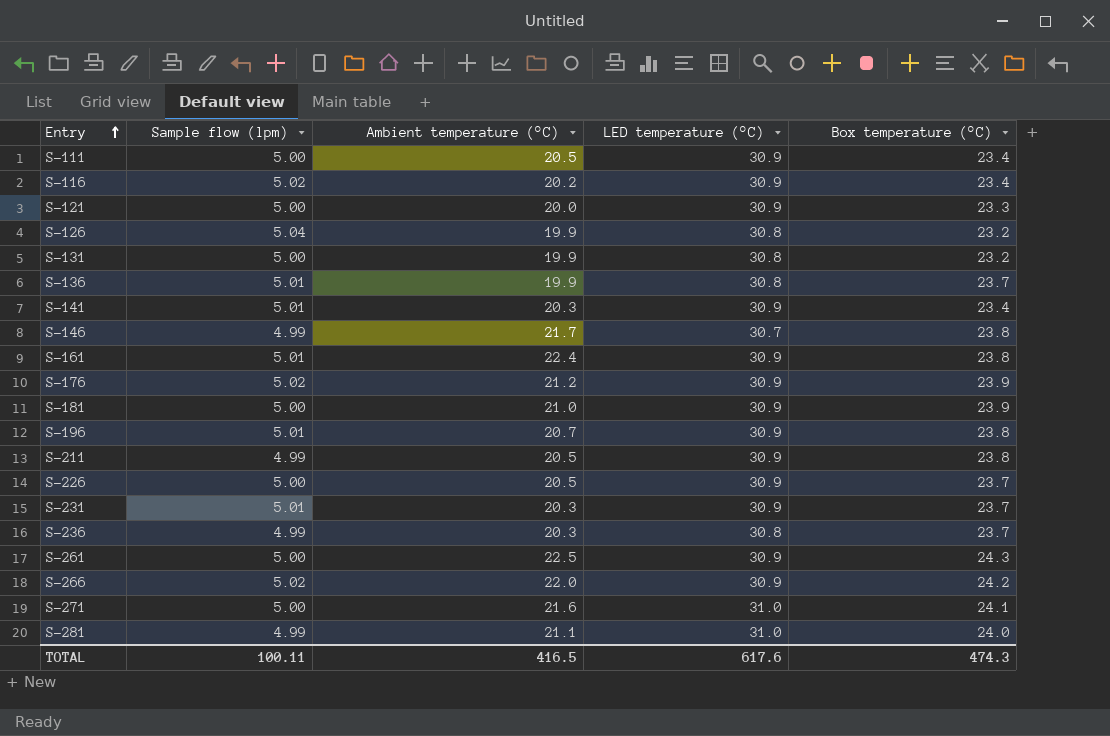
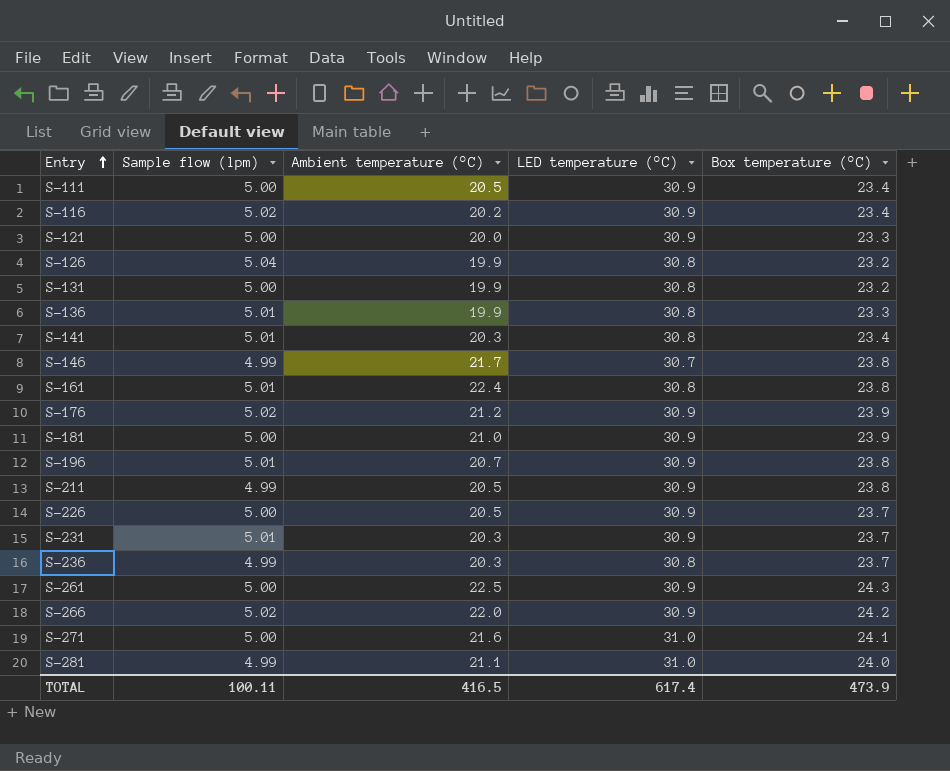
S-136 | Box temperature (°C): 23.7 -> 23.3
S-141 | LED temperature (°C): 30.9 -> 30.8
S-161 | LED temperature (°C): 30.9 -> 30.8
TOTAL | LED temperature (°C): 617.6 -> 617.4
TOTAL | Box temperature (°C): 474.3 -> 473.9

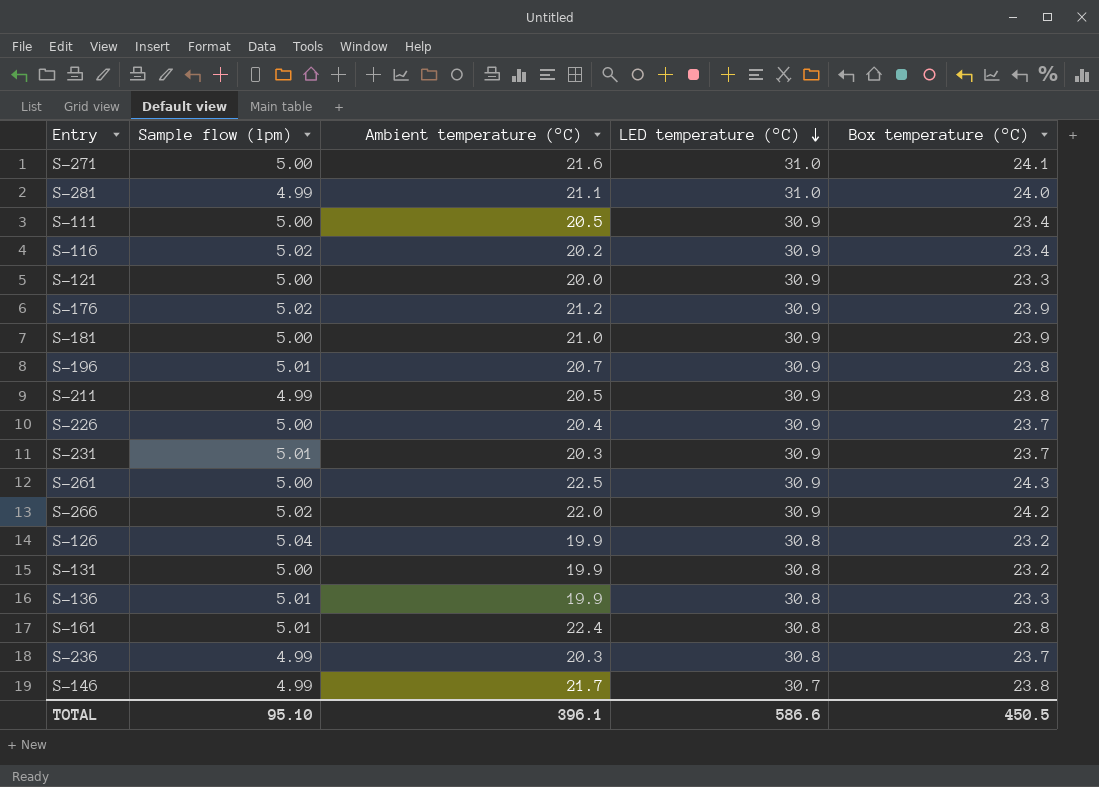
row order: Entry ascending -> LED temperature (°C) descending
row S-141: 5.01 | 20.3 | 30.8 | 23.4 -> none
S-226 | Ambient temperature (°C): 20.5 -> 20.4
TOTAL | Sample flow (lpm): 100.11 -> 95.10
TOTAL | Ambient temperature (°C): 416.5 -> 396.1
TOTAL | LED temperature (°C): 617.4 -> 586.6
TOTAL | Box temperature (°C): 473.9 -> 450.5

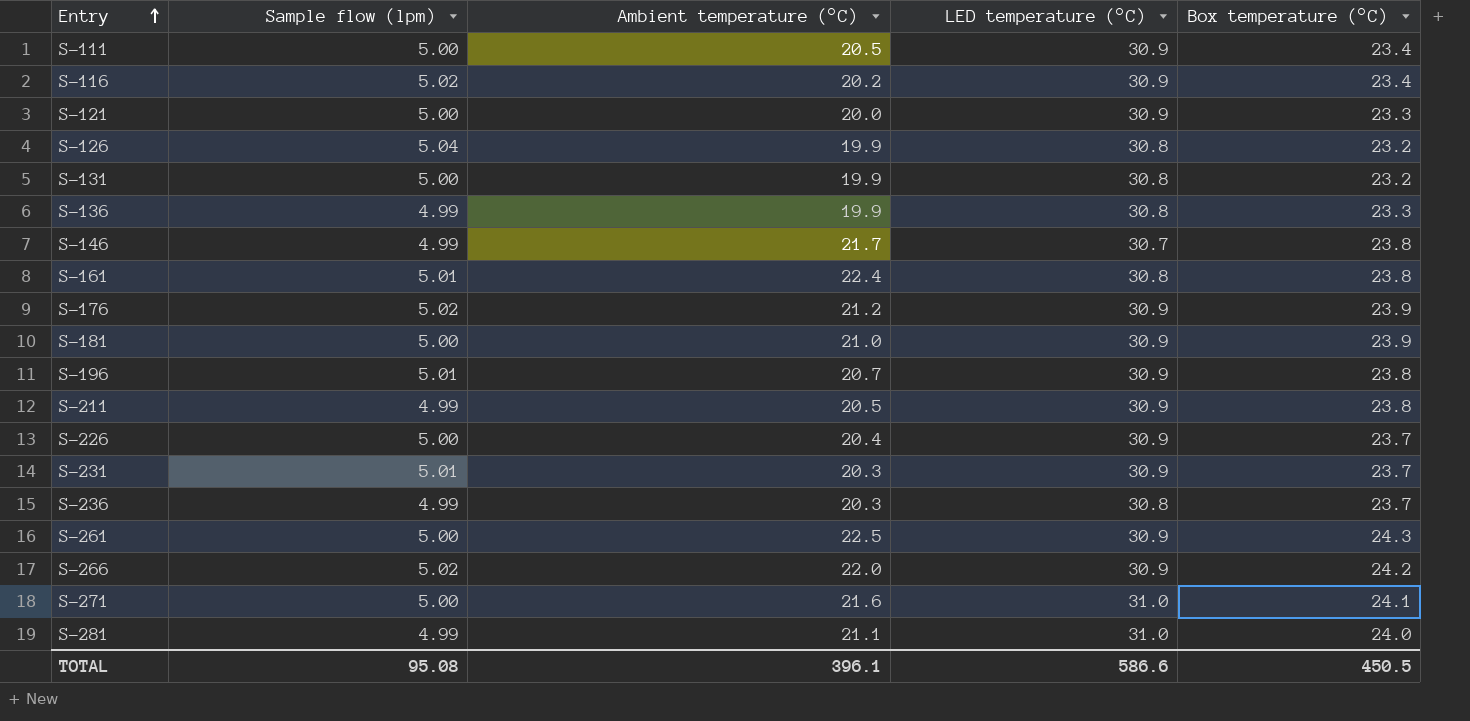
row order: LED temperature (°C) descending -> Entry ascending
S-136 | Sample flow (lpm): 5.01 -> 4.99
TOTAL | Sample flow (lpm): 95.10 -> 95.08

